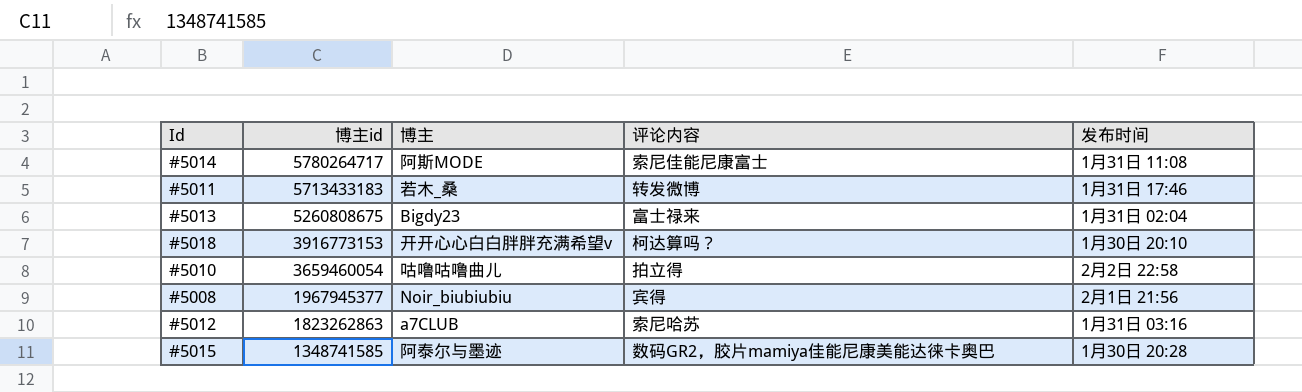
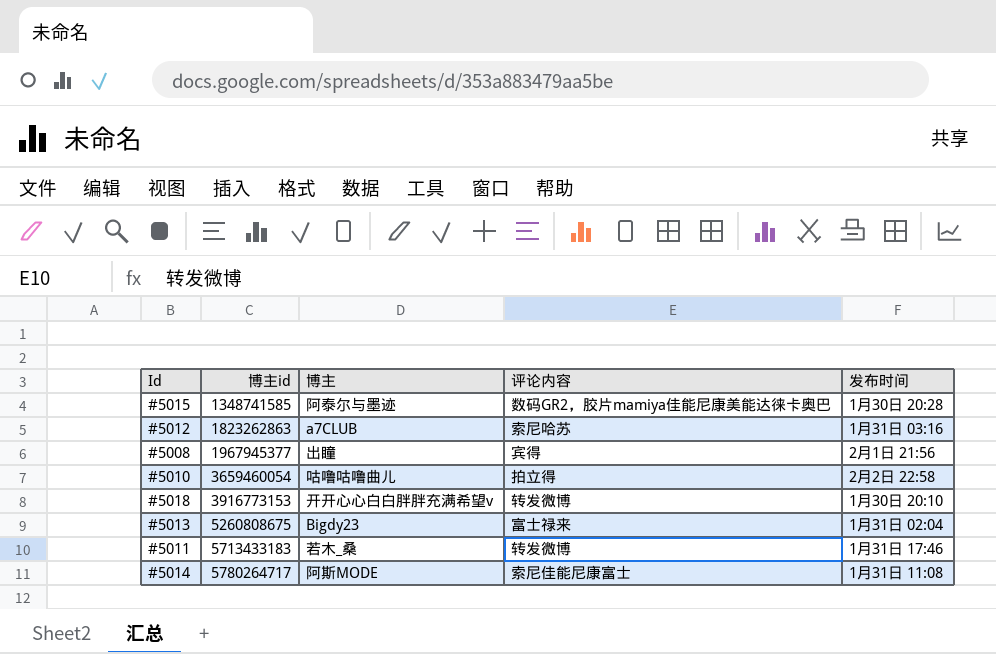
row order: 博主id descending -> 博主id ascending
#5008 | 博主: Noir_biubiubiu -> 出瞳
#5018 | 评论内容: 柯达算吗？ -> 转发微博

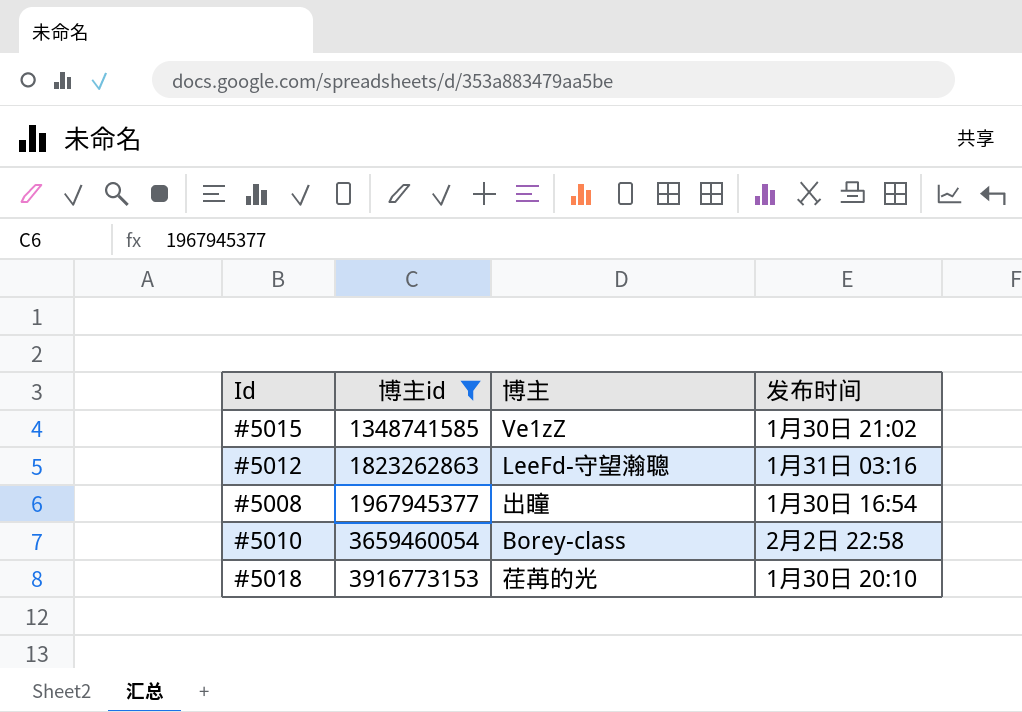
filter: none -> 博主id <= 3916773153
column 评论内容 | position: 4 -> none
#5015 | 博主: 阿泰尔与墨迹 -> Ve1zZ
#5015 | 发布时间: 1月30日 20:28 -> 1月30日 21:02
#5012 | 博主: a7CLUB -> LeeFd-守望瀚聰
#5008 | 发布时间: 2月1日 21:56 -> 1月30日 16:54
#5010 | 博主: 咕噜咕噜曲儿 -> Borey-class
#5018 | 博主: 开开心心白白胖胖充满希望v -> 荏苒的光

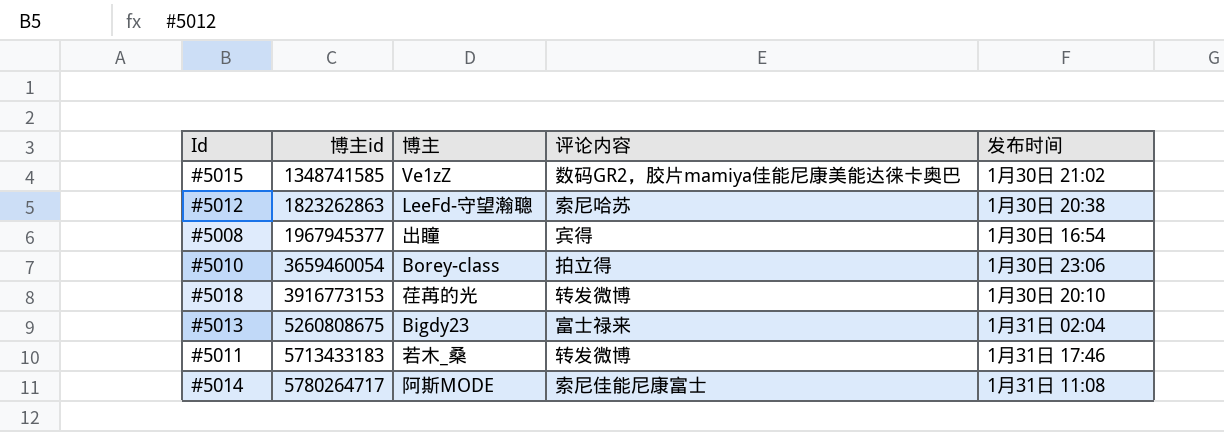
filter: 博主id <= 3916773153 -> none
column 评论内容 | position: none -> 4
#5012 | 发布时间: 1月31日 03:16 -> 1月30日 20:38
#5010 | 发布时间: 2月2日 22:58 -> 1月30日 23:06

